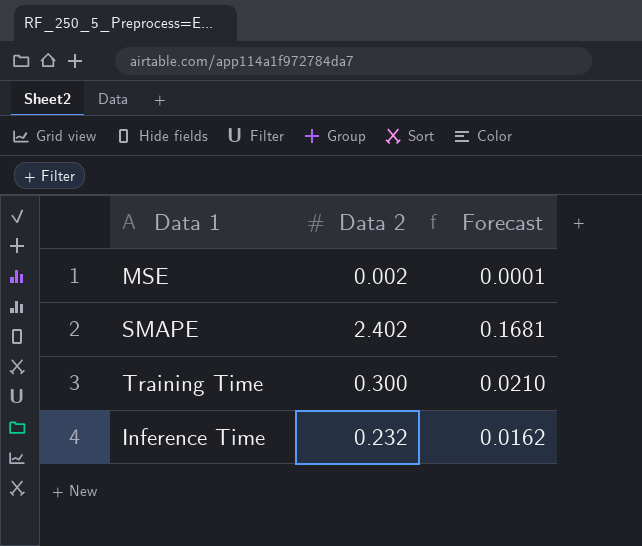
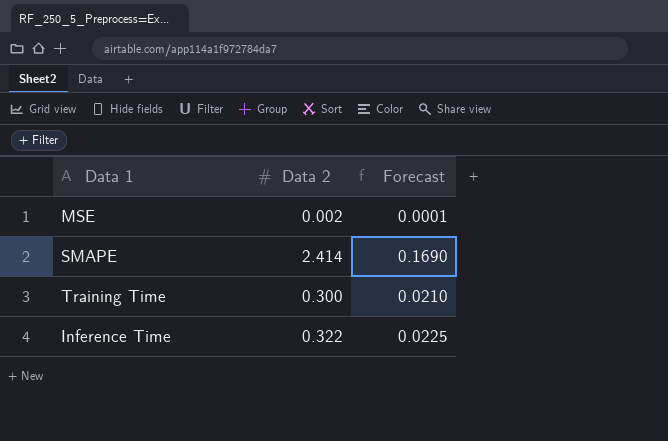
SMAPE | Data 2: 2.402 -> 2.414
SMAPE | Forecast: 0.1681 -> 0.1690
Inference Time | Data 2: 0.232 -> 0.322
Inference Time | Forecast: 0.0162 -> 0.0225

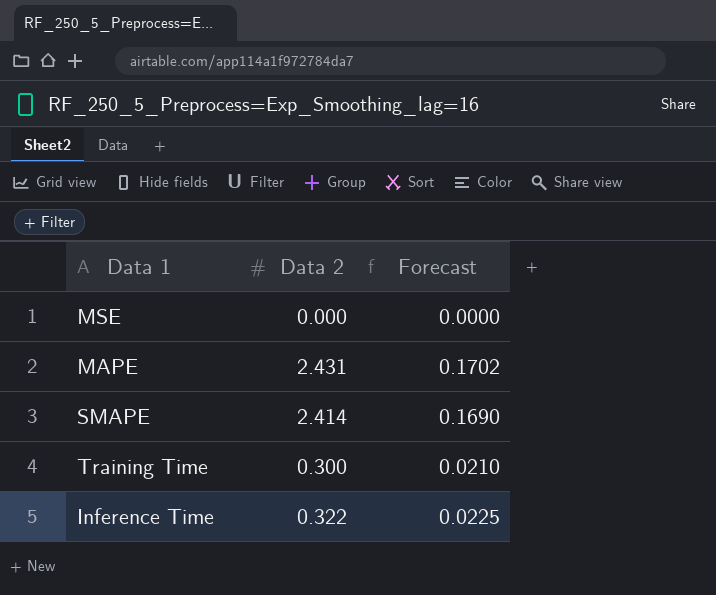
MSE | Data 2: 0.002 -> 0.000
MSE | Forecast: 0.0001 -> 0.0000
row MAPE: none -> 2.431 | 0.1702

